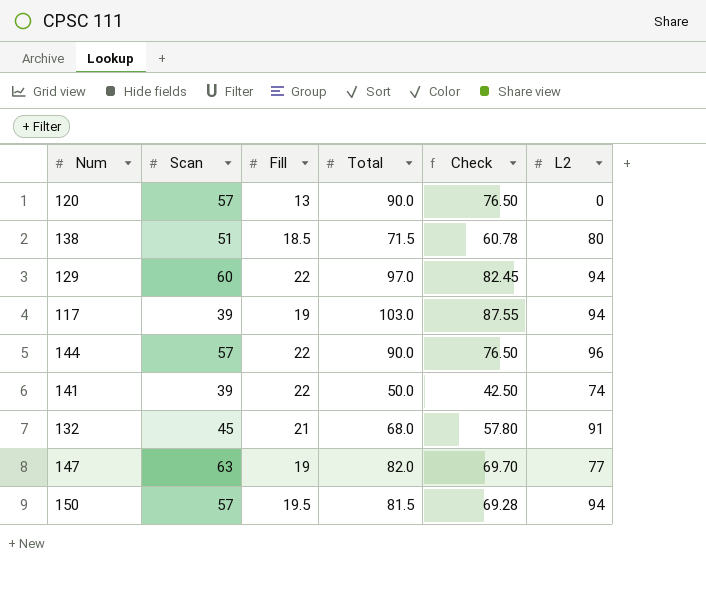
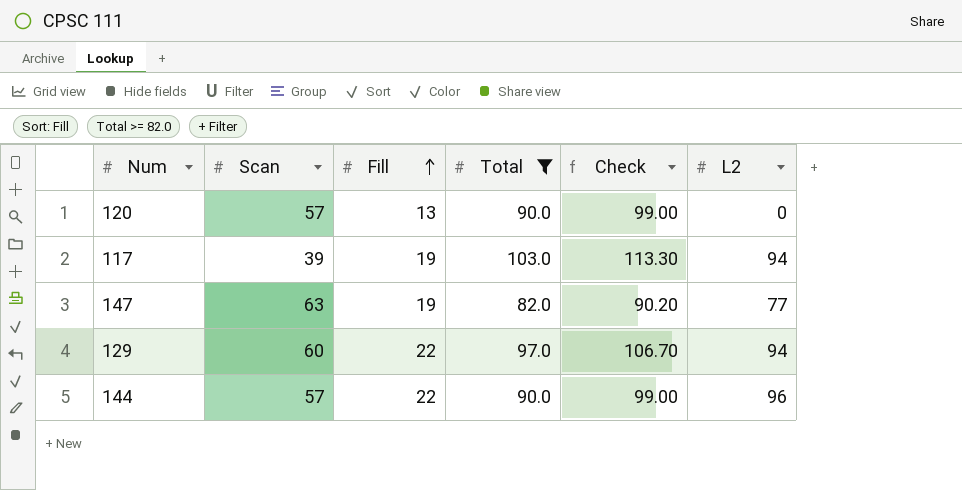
filter: none -> Total >= 82.0
row order: none -> Fill ascending
column Check | formula: [Total] * 0.85 -> [Total] * 1.1

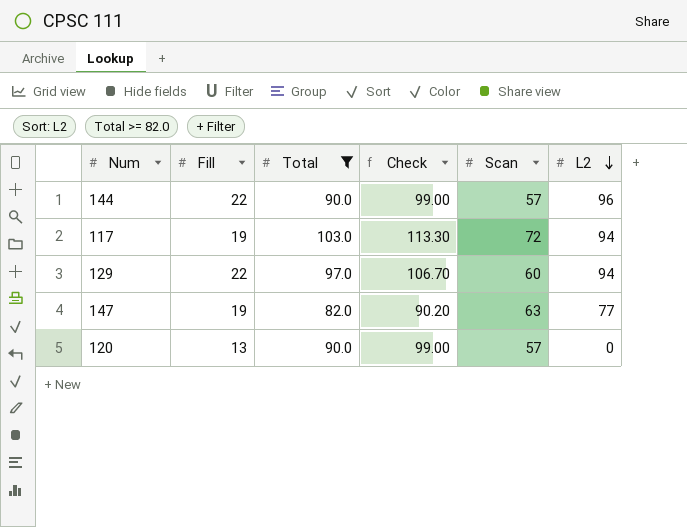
row order: Fill ascending -> L2 descending
column Scan | position: 2 -> 5
117 | Scan: 39 -> 72

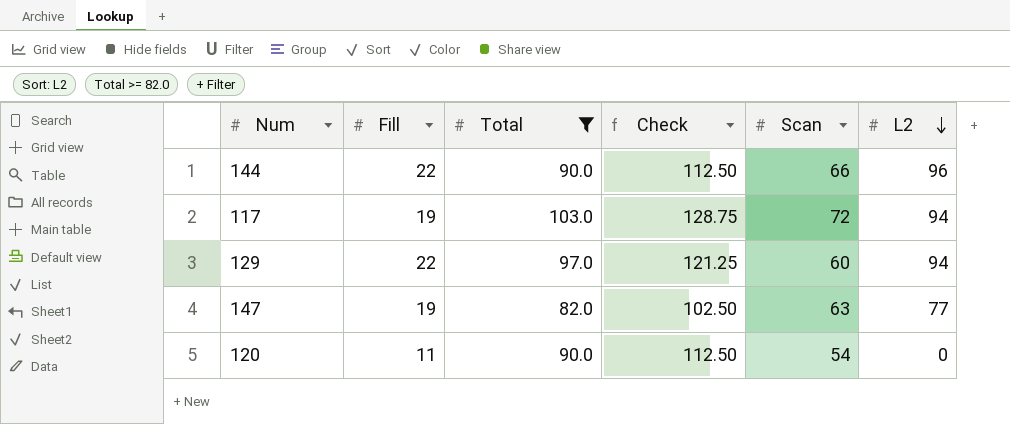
column Check | formula: [Total] * 1.1 -> [Total] * 1.25
144 | Scan: 57 -> 66
120 | Fill: 13 -> 11
120 | Scan: 57 -> 54

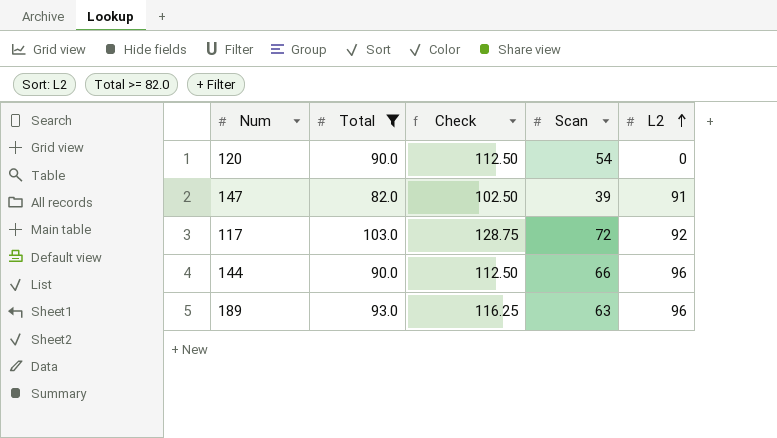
row order: L2 descending -> L2 ascending
column Fill | position: 2 -> none
row 129: 22 | 97.0 | 121.25 | 60 | 94 -> none
147 | Scan: 63 -> 39
147 | L2: 77 -> 91
117 | L2: 94 -> 92
row 189: none -> 93.0 | 116.25 | 63 | 96

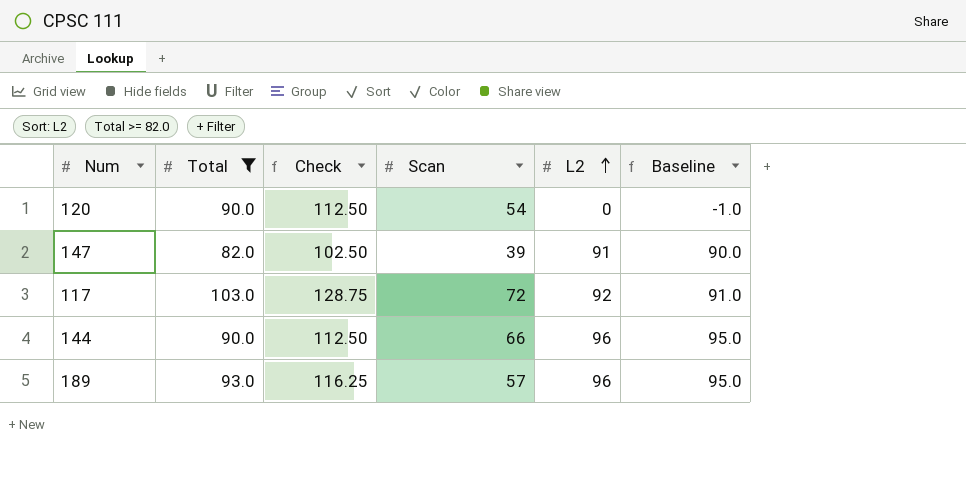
column Baseline | formula: none -> [L2] - 1
189 | Scan: 63 -> 57

